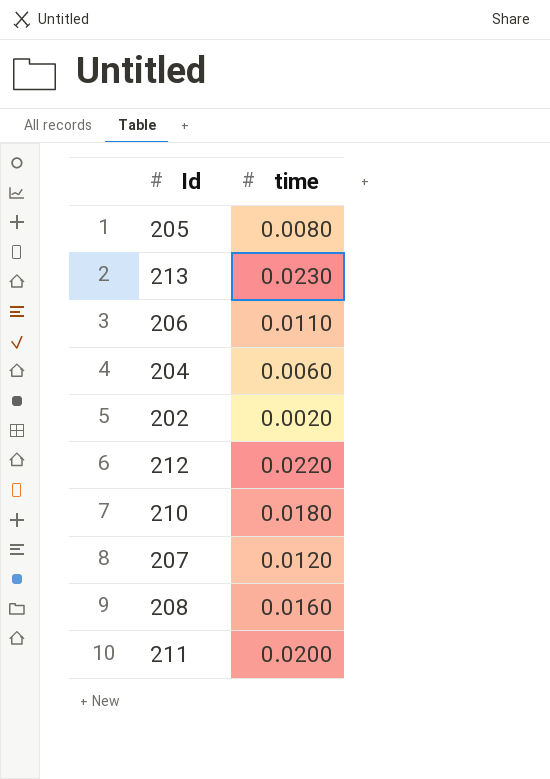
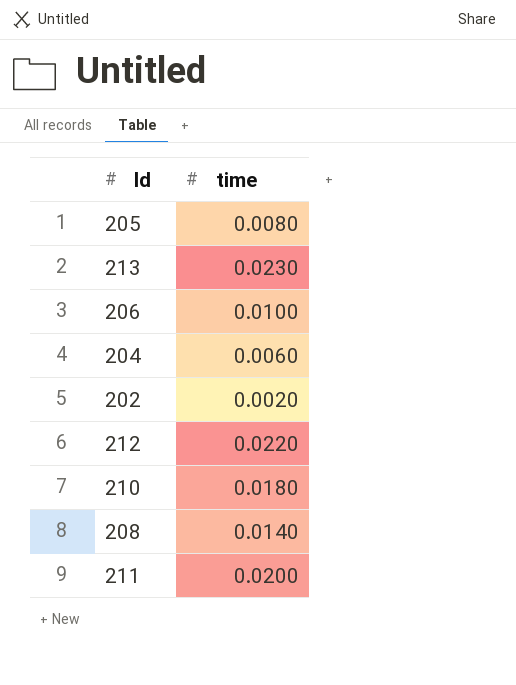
row 207: 0.0120 -> none
206 | time: 0.0110 -> 0.0100
208 | time: 0.0160 -> 0.0140

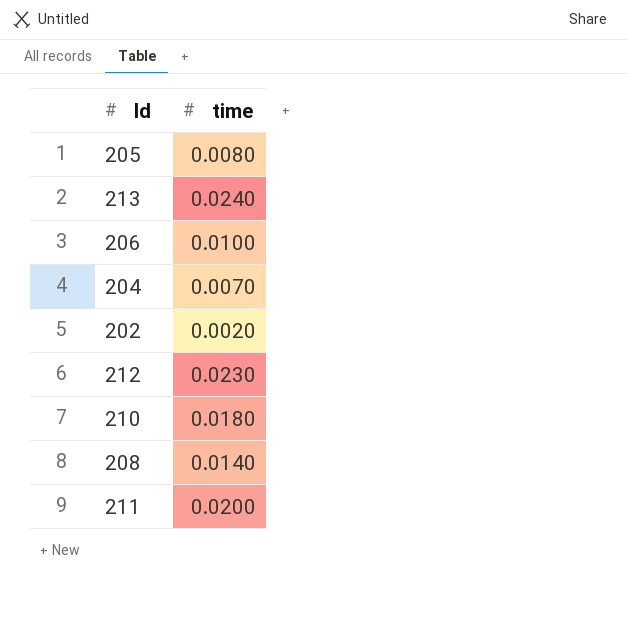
213 | time: 0.0230 -> 0.0240
204 | time: 0.0060 -> 0.0070
212 | time: 0.0220 -> 0.0230

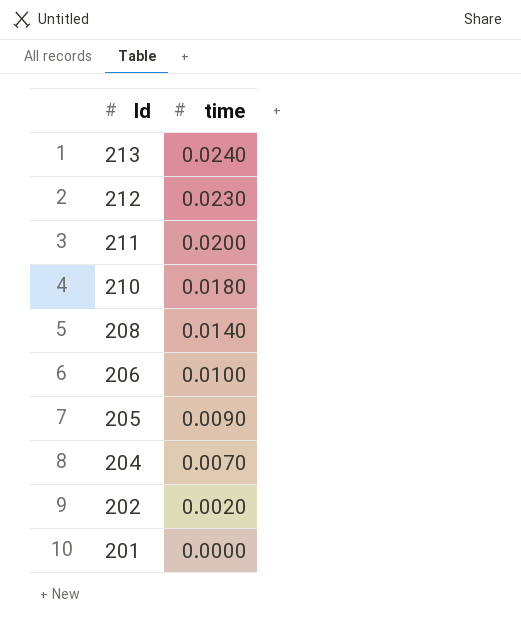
row order: none -> Id descending
205 | time: 0.0080 -> 0.0090
row 201: none -> 0.0000

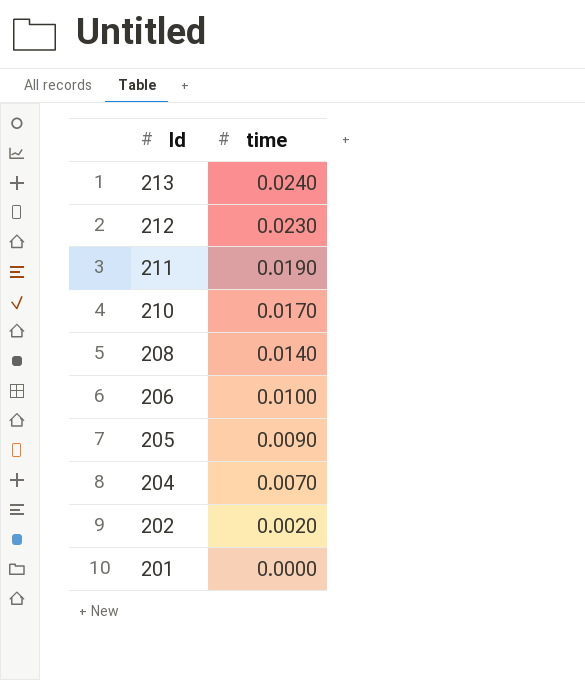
211 | time: 0.0200 -> 0.0190
210 | time: 0.0180 -> 0.0170

